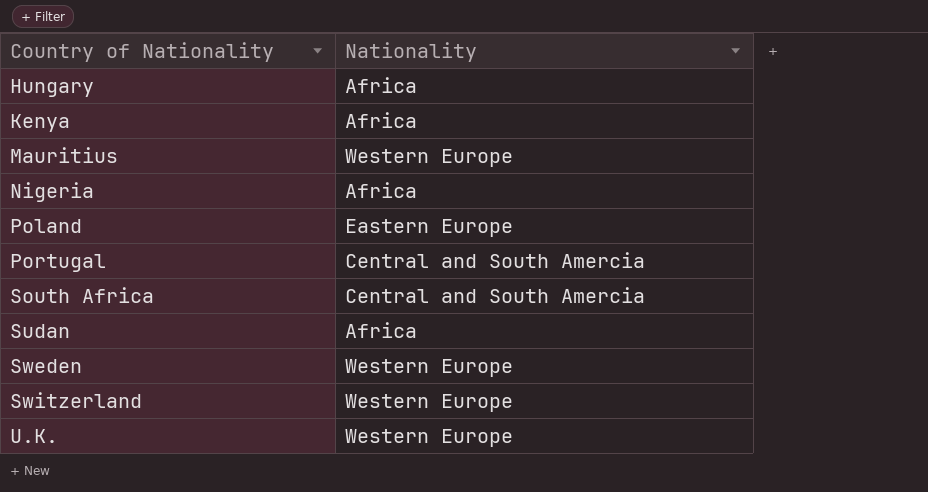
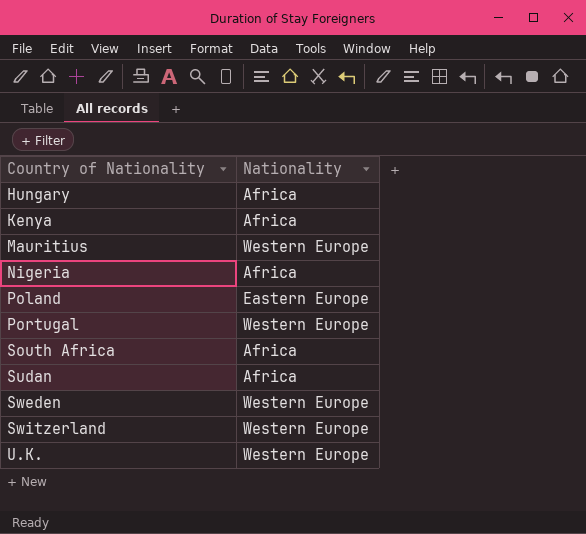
Portugal | Nationality: Central and South Amercia -> Western Europe
South Africa | Nationality: Central and South Amercia -> Africa

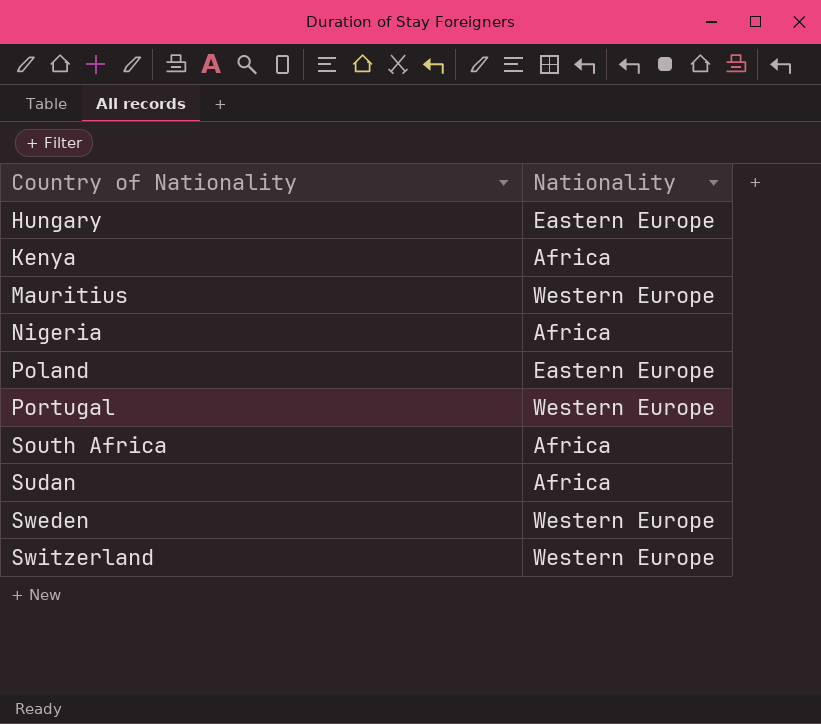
row U.K.: Western Europe -> none
Hungary | Nationality: Africa -> Eastern Europe

